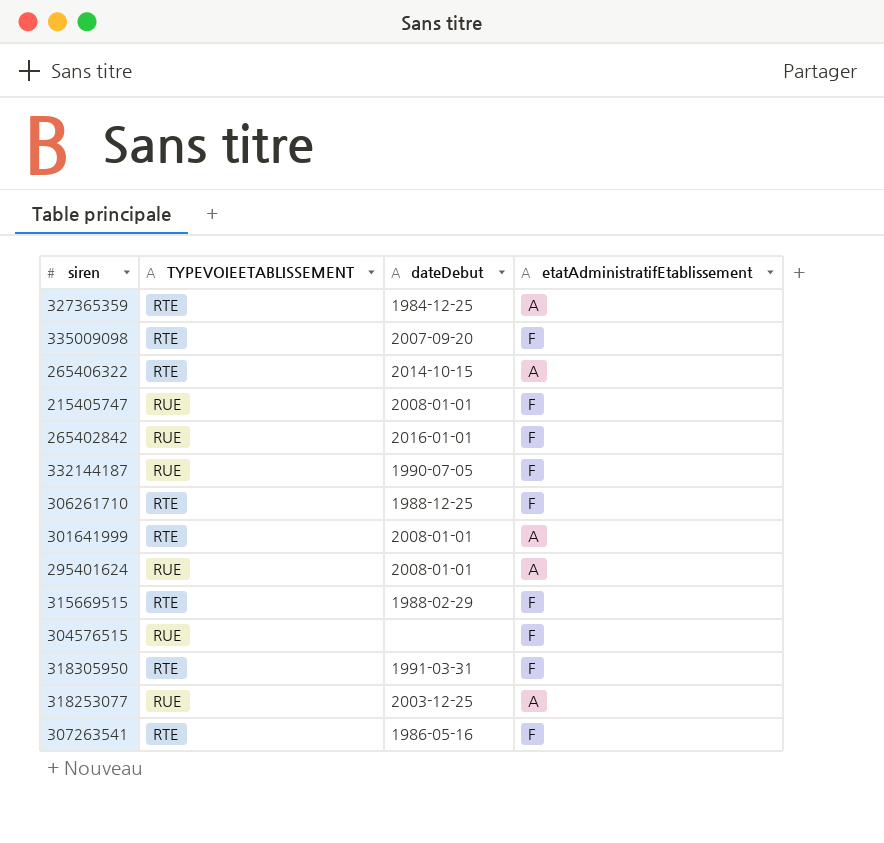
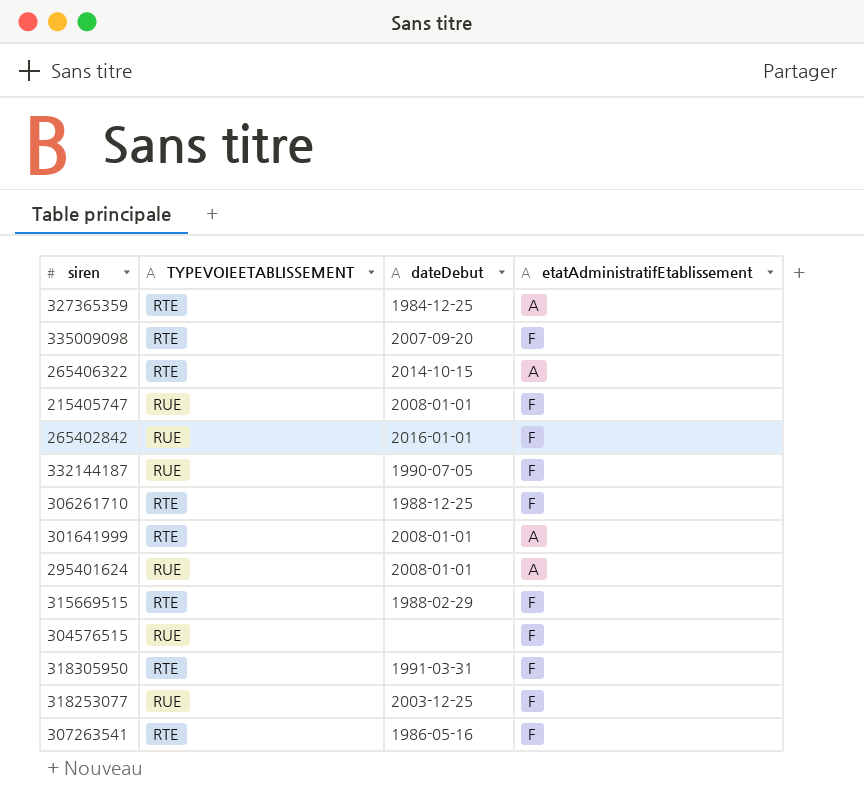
318253077 | etatAdministratifEtablissement: A -> F

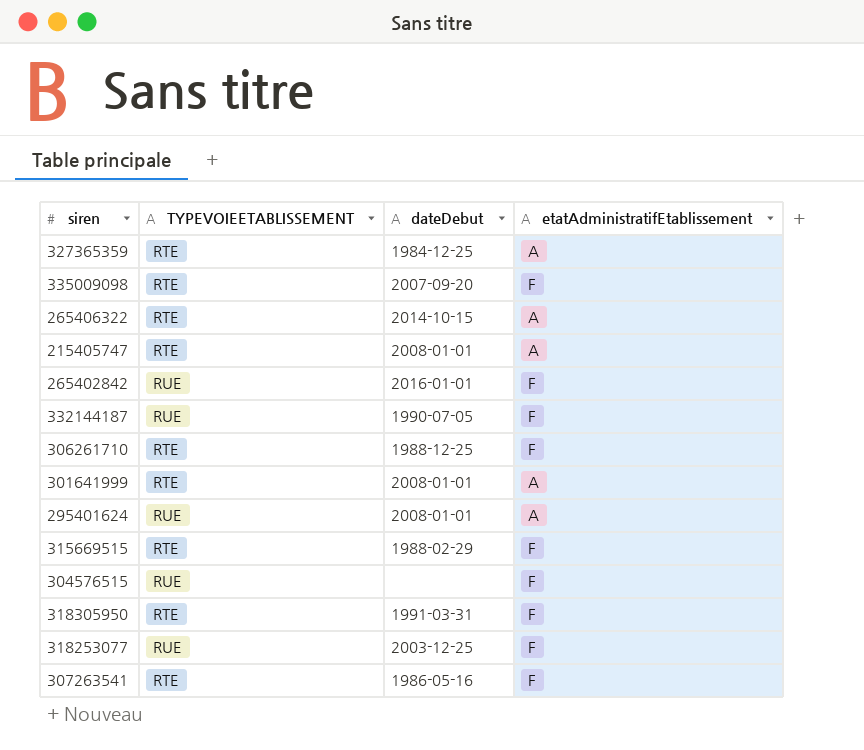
215405747 | TYPEVOIEETABLISSEMENT: RUE -> RTE
215405747 | etatAdministratifEtablissement: F -> A

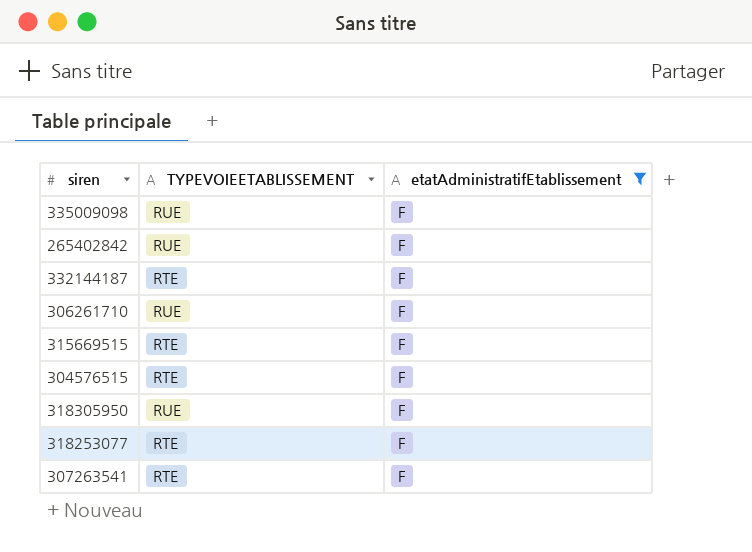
filter: none -> etatAdministratifEtablissement = F
column dateDebut | position: 3 -> none
335009098 | TYPEVOIEETABLISSEMENT: RTE -> RUE
332144187 | TYPEVOIEETABLISSEMENT: RUE -> RTE
306261710 | TYPEVOIEETABLISSEMENT: RTE -> RUE
304576515 | TYPEVOIEETABLISSEMENT: RUE -> RTE
318305950 | TYPEVOIEETABLISSEMENT: RTE -> RUE
318253077 | TYPEVOIEETABLISSEMENT: RUE -> RTE

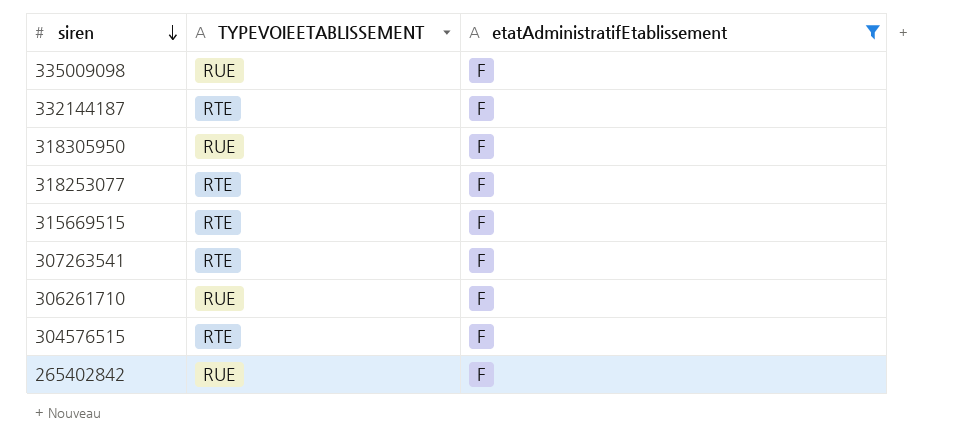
row order: none -> siren descending

